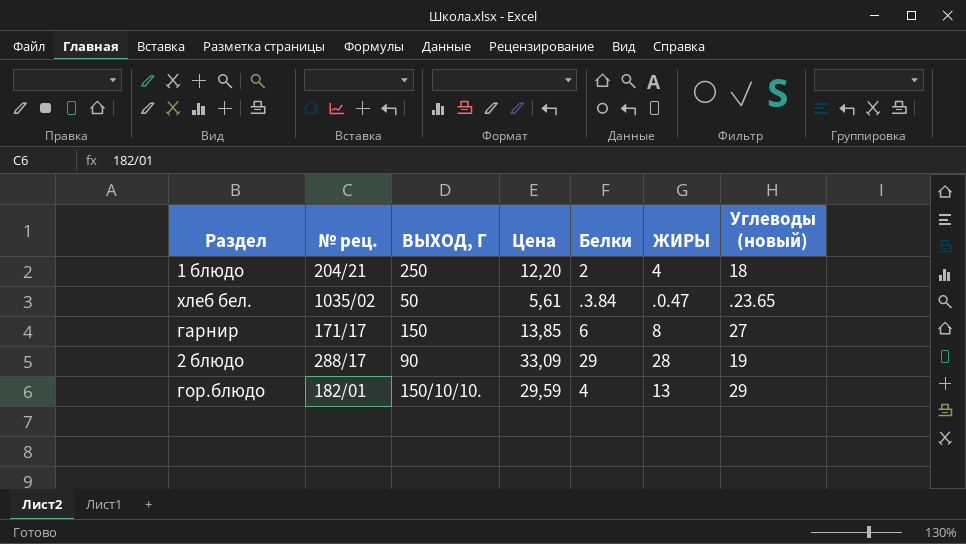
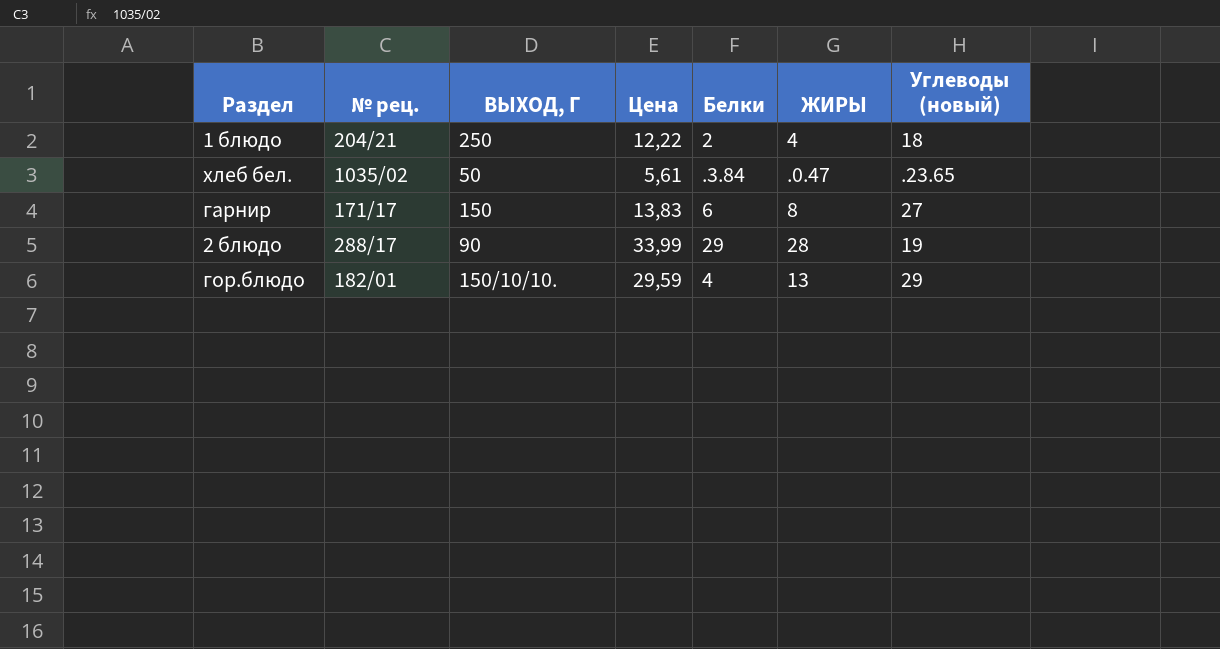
1 блюдо | Цена: 12,20 -> 12,22
гарнир | Цена: 13,85 -> 13,83
2 блюдо | Цена: 33,09 -> 33,99

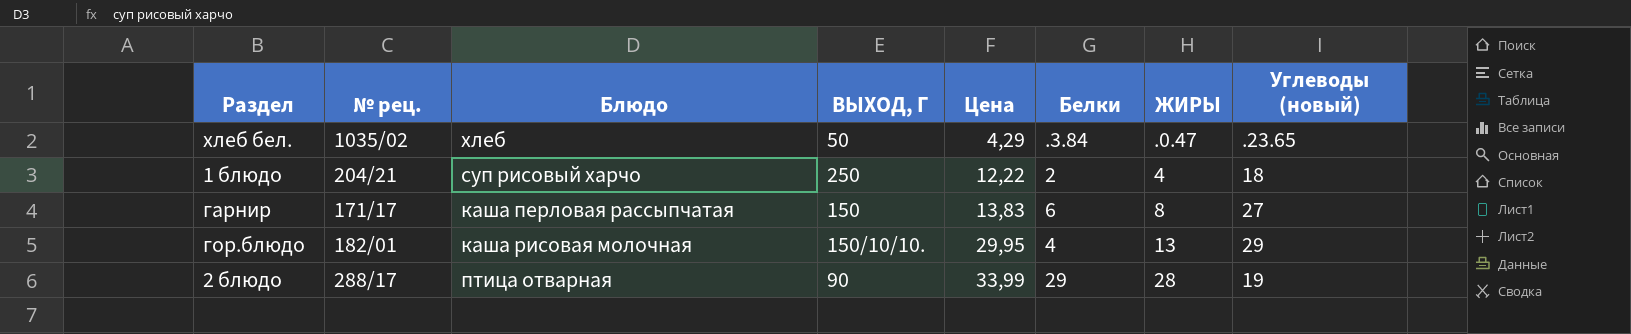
row order: none -> Цена ascending
column Блюдо | position: none -> 3
хлеб бел. | Цена: 5,61 -> 4,29
гор.блюдо | Цена: 29,59 -> 29,95

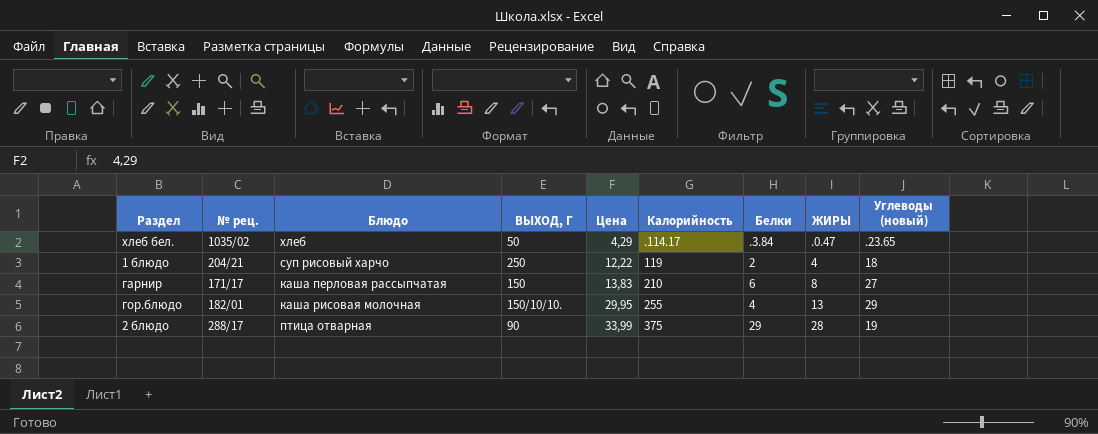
column Калорийность | position: none -> 6

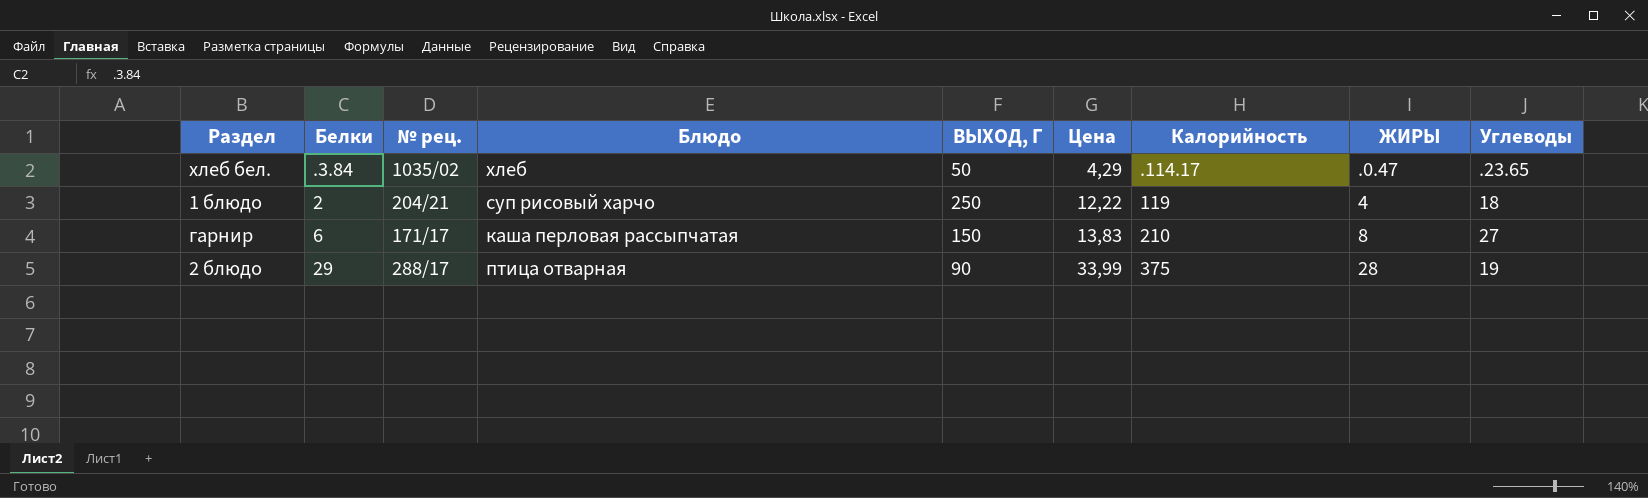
column Белки | position: 7 -> 2
column name: Углеводы (новый) -> Углеводы
row гор.блюдо: 182/01 | каша рисовая молочная | 150/10/10. | 29,95 | 255 | 4 | 13 | 29 -> none

